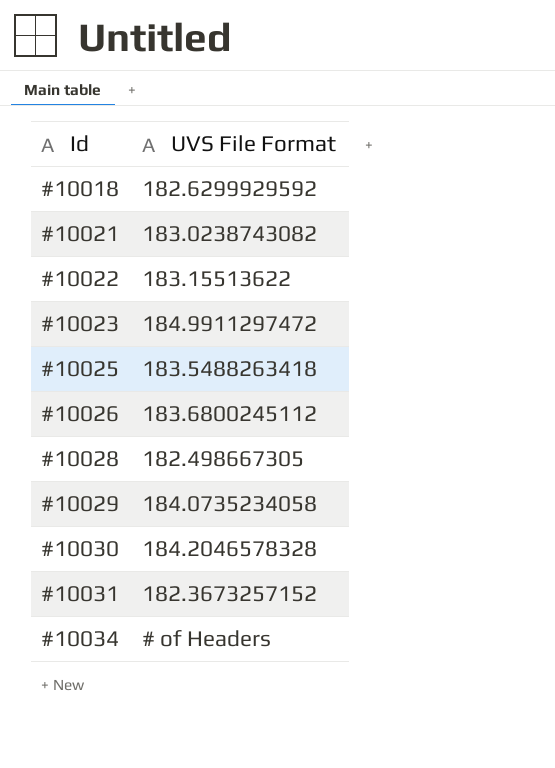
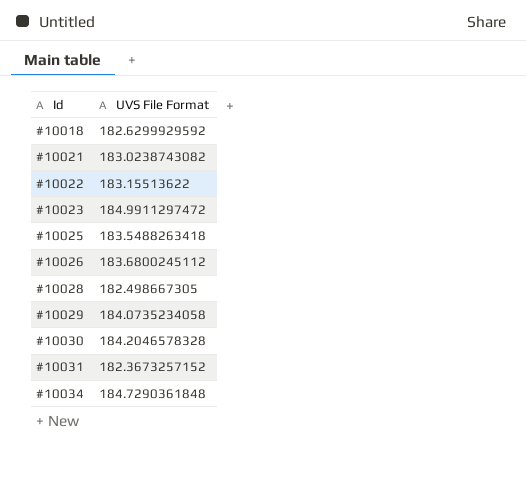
#10034 | UVS File Format: # of Headers -> 184.7290361848

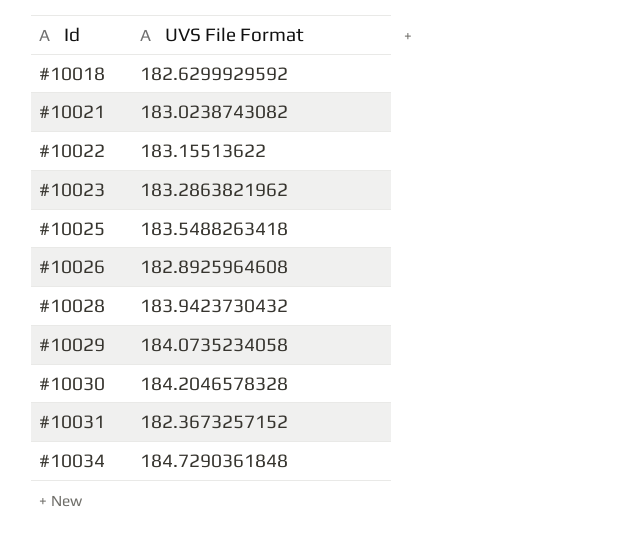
#10023 | UVS File Format: 184.9911297472 -> 183.2863821962
#10026 | UVS File Format: 183.6800245112 -> 182.8925964608
#10028 | UVS File Format: 182.498667305 -> 183.9423730432

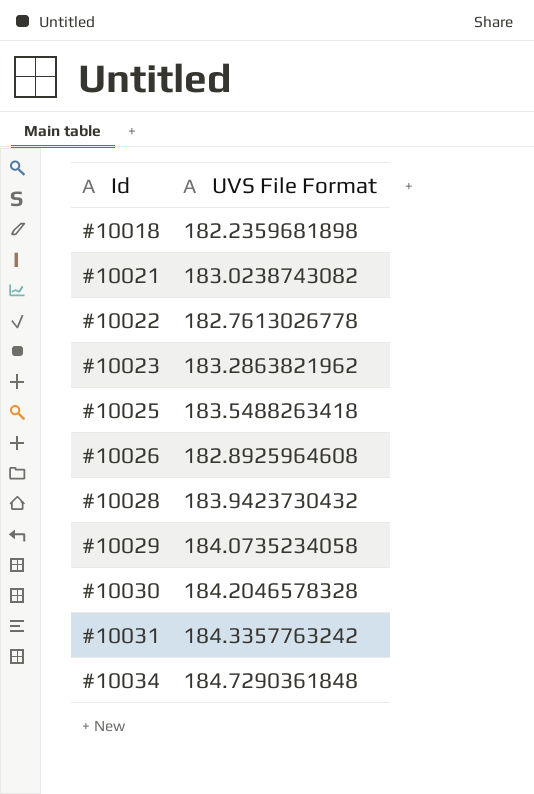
#10018 | UVS File Format: 182.6299929592 -> 182.2359681898
#10022 | UVS File Format: 183.15513622 -> 182.7613026778
#10031 | UVS File Format: 182.3673257152 -> 184.3357763242

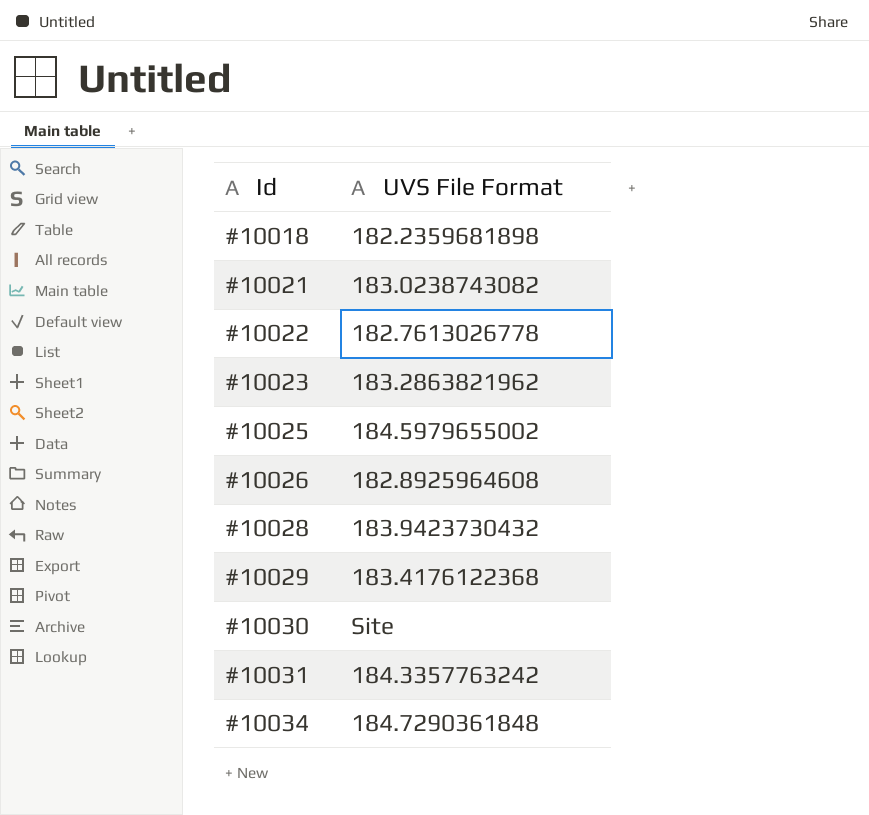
#10025 | UVS File Format: 183.5488263418 -> 184.5979655002
#10029 | UVS File Format: 184.0735234058 -> 183.4176122368
#10030 | UVS File Format: 184.2046578328 -> Site

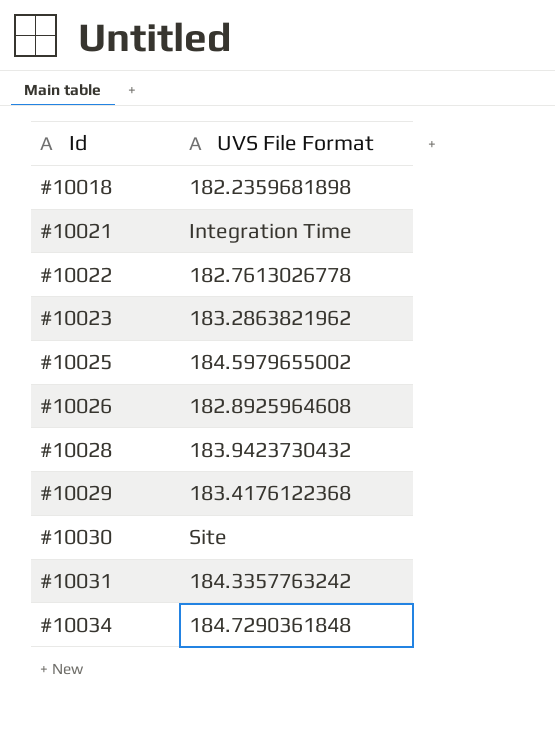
#10021 | UVS File Format: 183.0238743082 -> Integration Time

